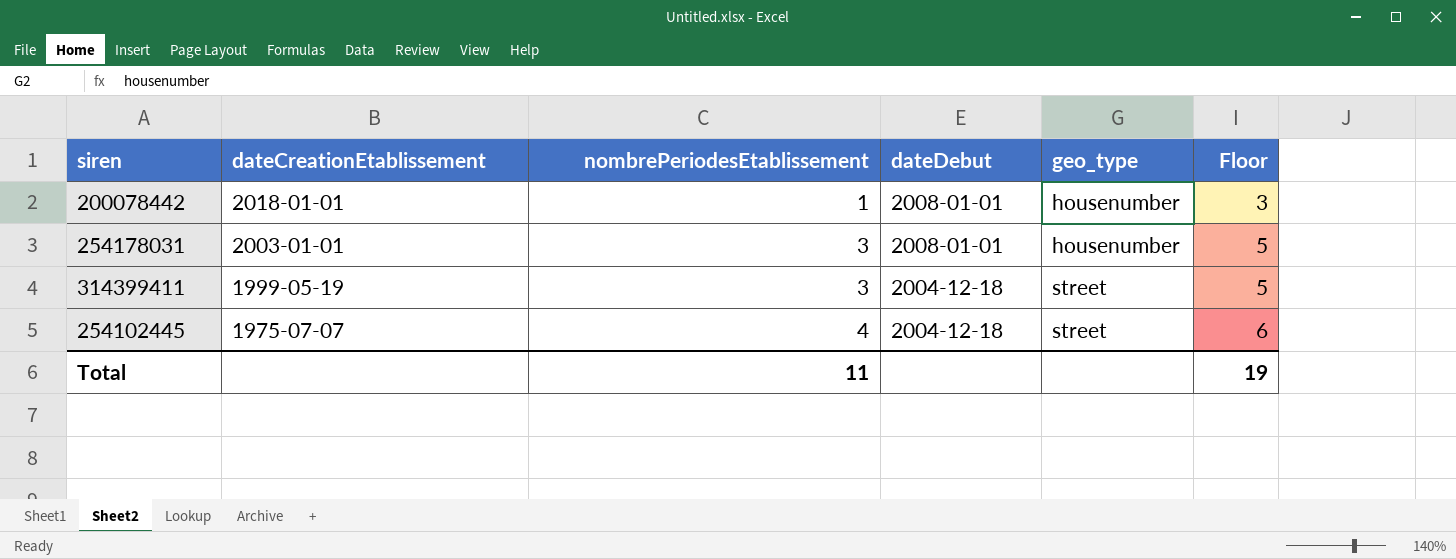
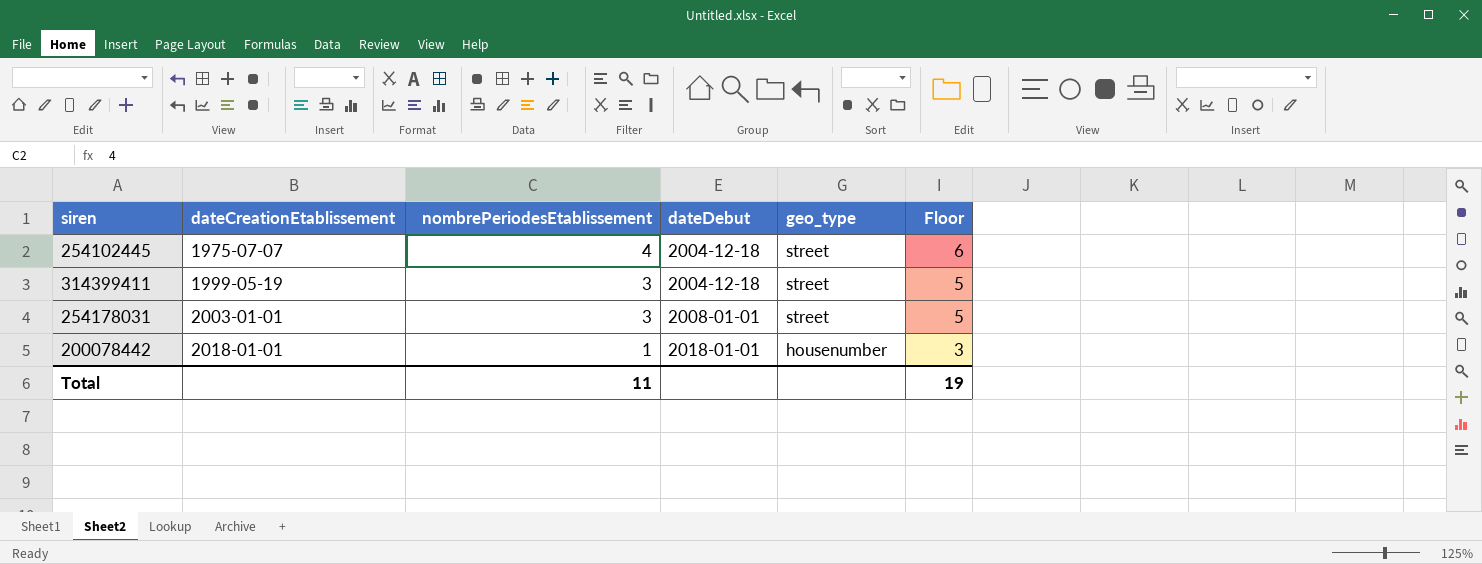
row order: dateCreationEtablissement descending -> dateCreationEtablissement ascending
254178031 | geo_type: housenumber -> street
200078442 | dateDebut: 2008-01-01 -> 2018-01-01

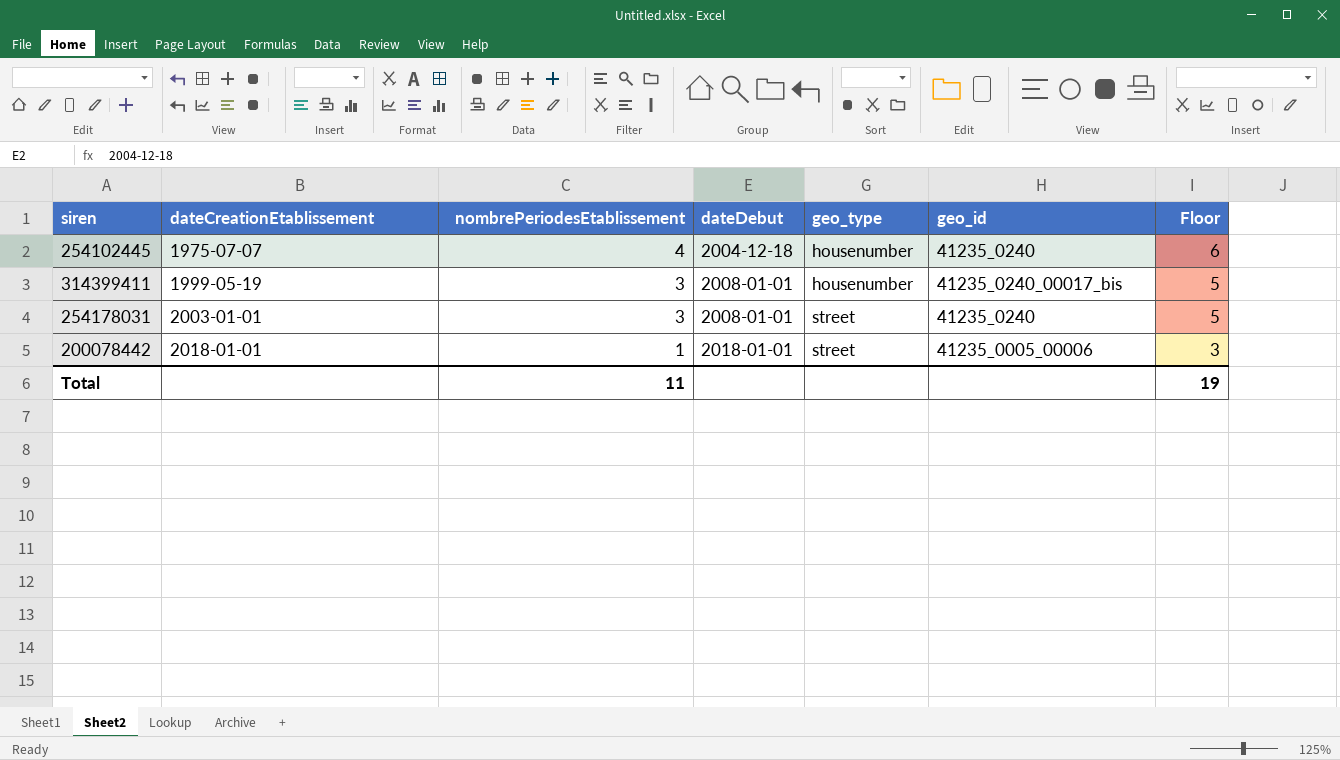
column geo_id | position: none -> 6
254102445 | geo_type: street -> housenumber
314399411 | dateDebut: 2004-12-18 -> 2008-01-01
314399411 | geo_type: street -> housenumber
200078442 | geo_type: housenumber -> street

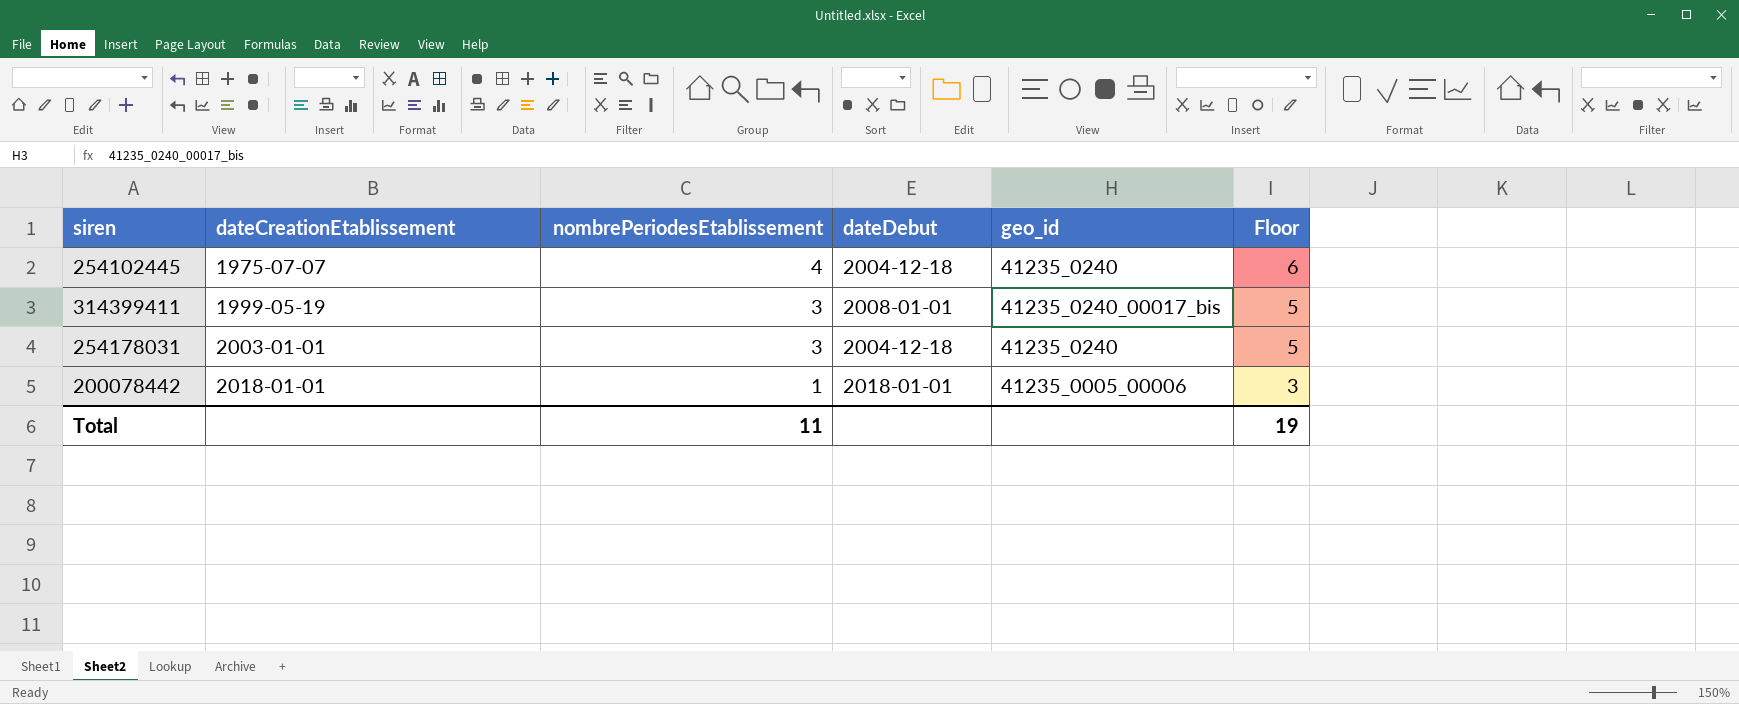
column geo_type | position: 5 -> none
254178031 | dateDebut: 2008-01-01 -> 2004-12-18

